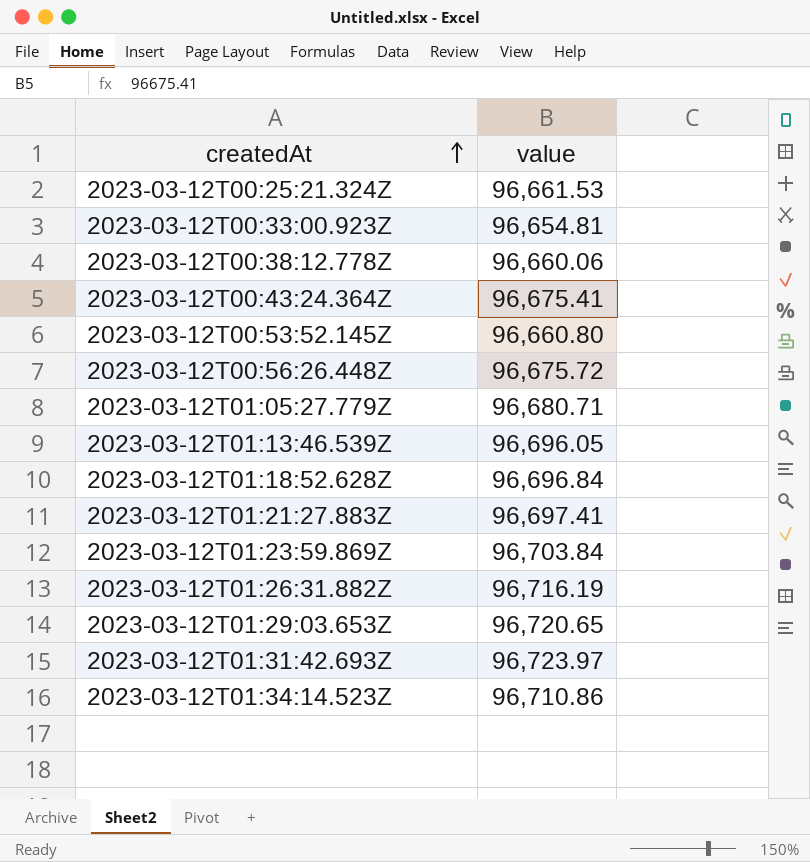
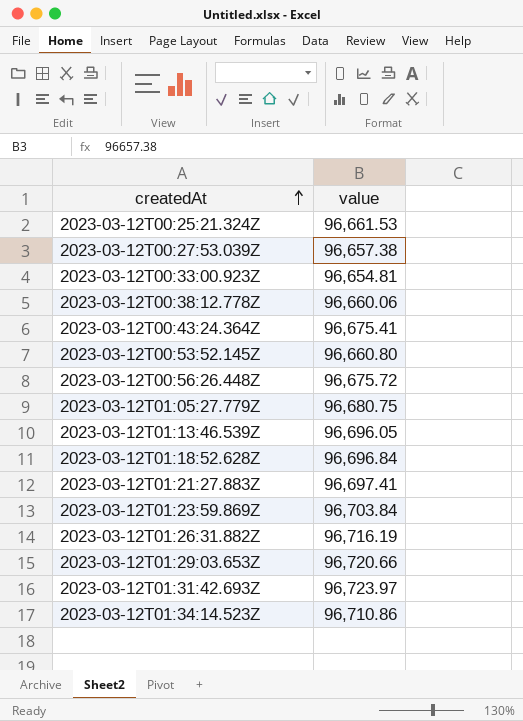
row 2023-03-12T00:27:53.039Z: none -> 96,657.38
2023-03-12T01:05:27.779Z | value: 96,680.71 -> 96,680.75
2023-03-12T01:29:03.653Z | value: 96,720.65 -> 96,720.66

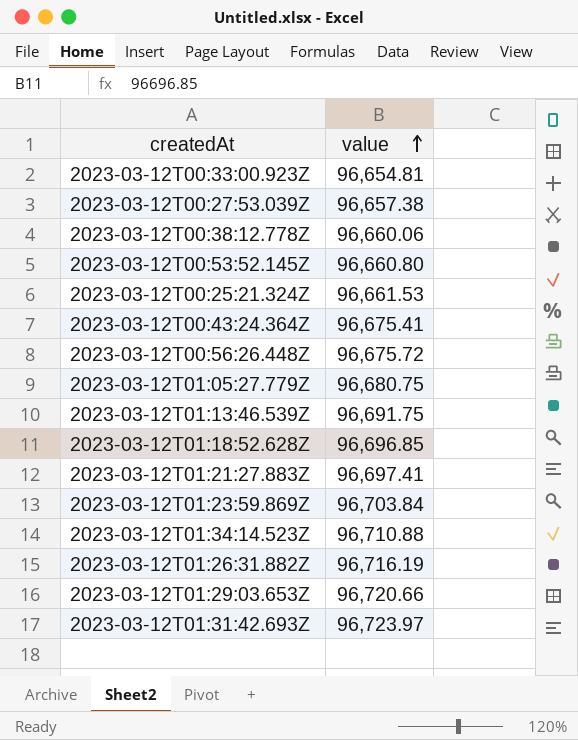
row order: createdAt ascending -> value ascending
2023-03-12T01:13:46.539Z | value: 96,696.05 -> 96,691.75
2023-03-12T01:18:52.628Z | value: 96,696.84 -> 96,696.85
2023-03-12T01:34:14.523Z | value: 96,710.86 -> 96,710.88

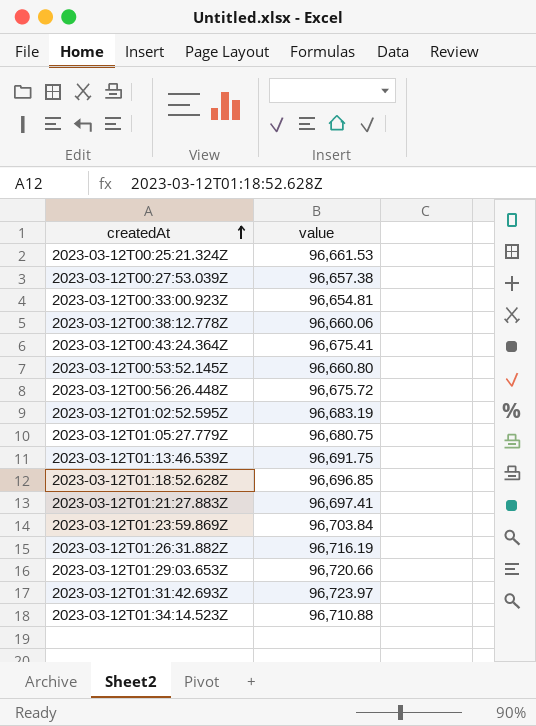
row order: value ascending -> createdAt ascending
row 2023-03-12T01:02:52.595Z: none -> 96,683.19

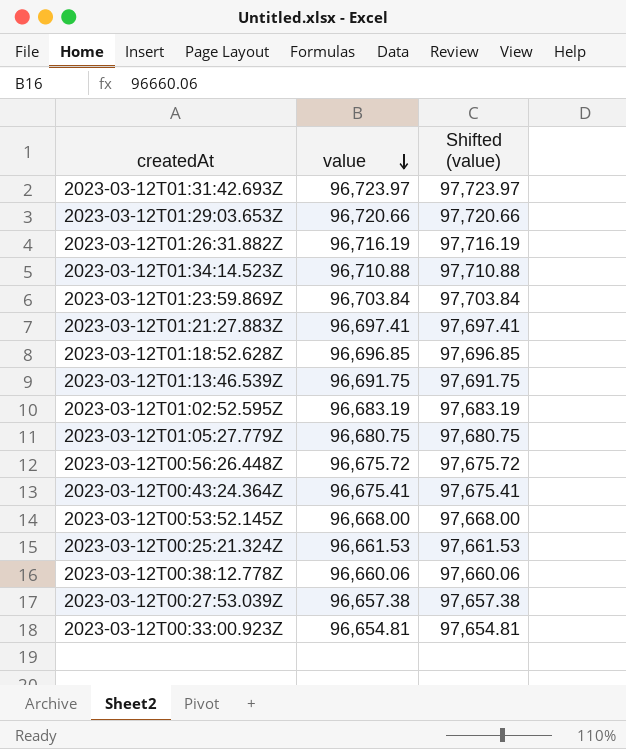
row order: createdAt ascending -> value descending
column Shifted (value) | formula: none -> [value] + 1000
2023-03-12T00:53:52.145Z | value: 96,660.80 -> 96,668.00

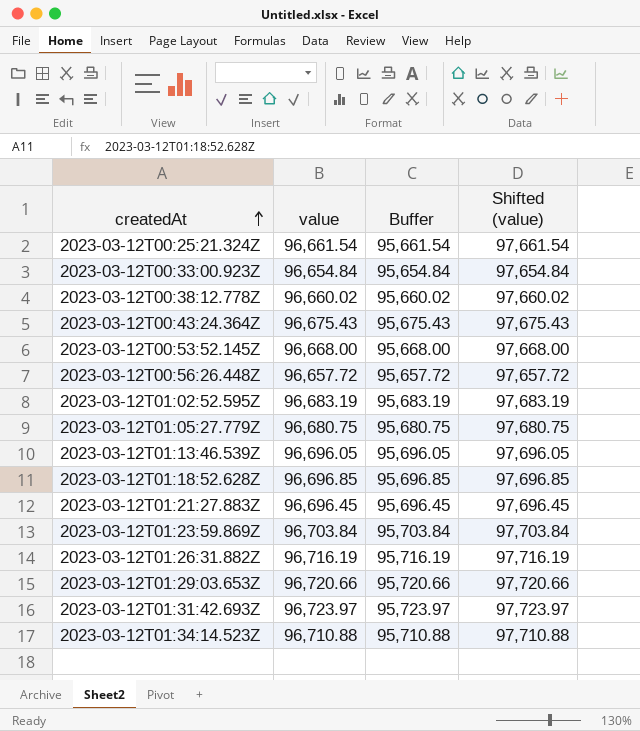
row order: value descending -> createdAt ascending
column Buffer | formula: none -> [value] - 1000
row 2023-03-12T00:27:53.039Z: 96,657.38 | 97,657.38 -> none
2023-03-12T00:25:21.324Z | value: 96,661.53 -> 96,661.54
2023-03-12T00:25:21.324Z | Shifted (value): 97,661.53 -> 97,661.54
2023-03-12T00:33:00.923Z | value: 96,654.81 -> 96,654.84
2023-03-12T00:33:00.923Z | Shifted (value): 97,654.81 -> 97,654.84
2023-03-12T00:38:12.778Z | value: 96,660.06 -> 96,660.02
2023-03-12T00:38:12.778Z | Shifted (value): 97,660.06 -> 97,660.02
2023-03-12T00:43:24.364Z | value: 96,675.41 -> 96,675.43
2023-03-12T00:43:24.364Z | Shifted (value): 97,675.41 -> 97,675.43
2023-03-12T00:56:26.448Z | value: 96,675.72 -> 96,657.72
2023-03-12T00:56:26.448Z | Shifted (value): 97,675.72 -> 97,657.72
2023-03-12T01:13:46.539Z | value: 96,691.75 -> 96,696.05
2023-03-12T01:13:46.539Z | Shifted (value): 97,691.75 -> 97,696.05
2023-03-12T01:21:27.883Z | value: 96,697.41 -> 96,696.45
2023-03-12T01:21:27.883Z | Shifted (value): 97,697.41 -> 97,696.45

